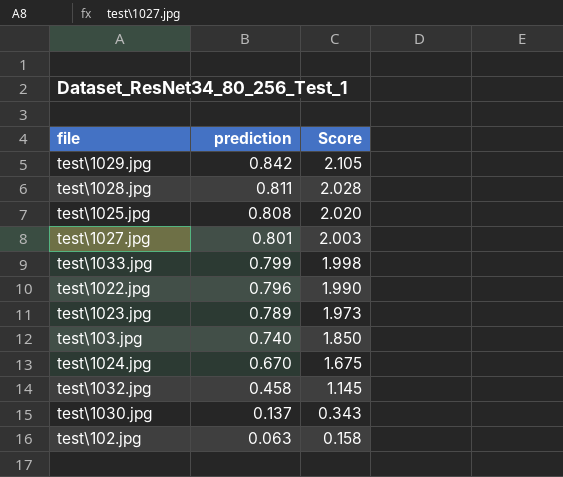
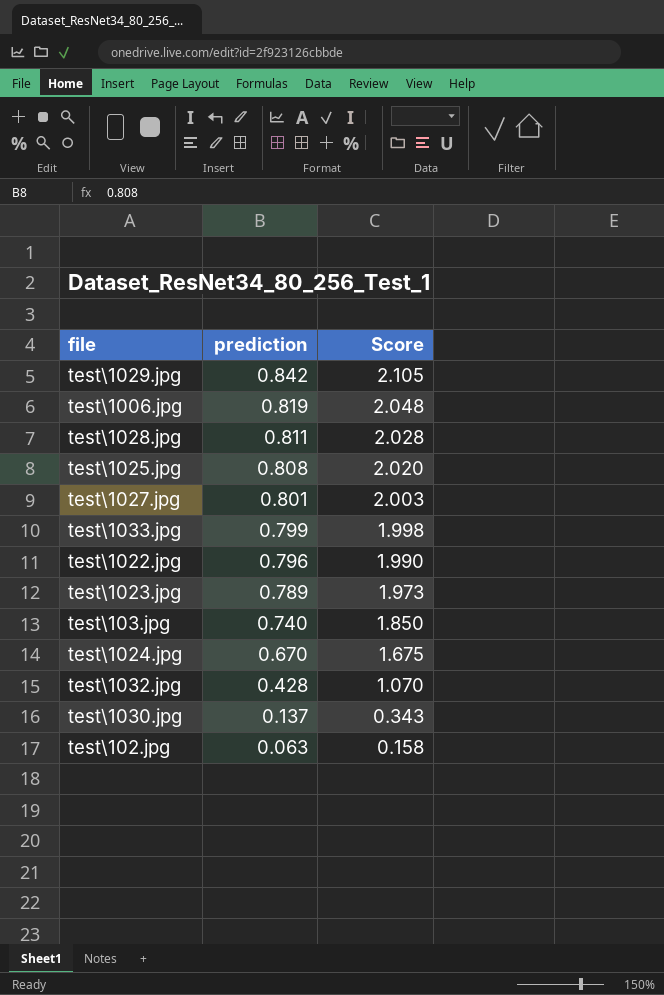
row test\1006.jpg: none -> 0.819 | 2.048
test\1032.jpg | prediction: 0.458 -> 0.428
test\1032.jpg | Score: 1.145 -> 1.070

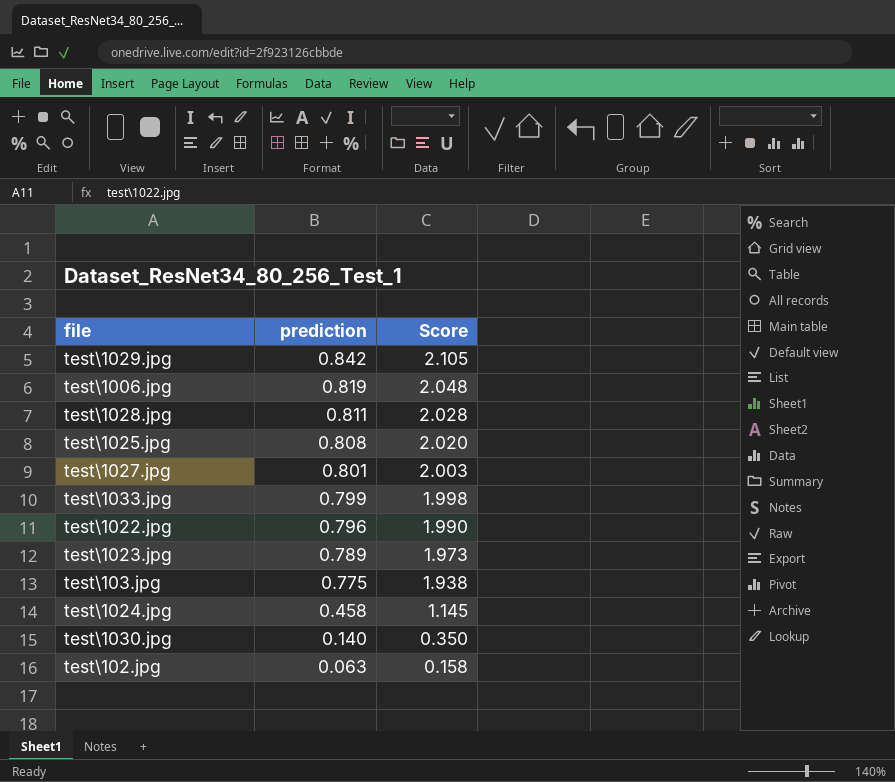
row test\1032.jpg: 0.428 | 1.070 -> none
test\103.jpg | prediction: 0.740 -> 0.775
test\103.jpg | Score: 1.850 -> 1.938
test\1024.jpg | prediction: 0.670 -> 0.458
test\1024.jpg | Score: 1.675 -> 1.145
test\1030.jpg | prediction: 0.137 -> 0.140
test\1030.jpg | Score: 0.343 -> 0.350

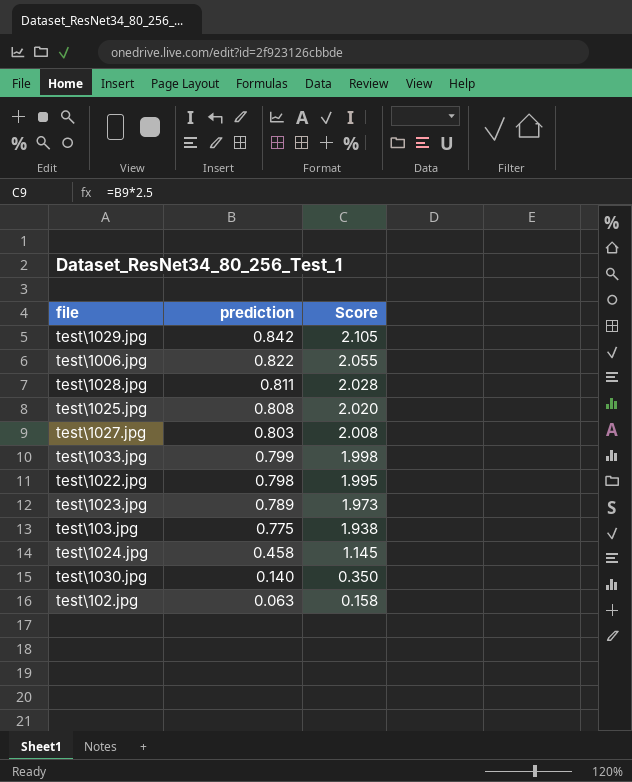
test\1006.jpg | prediction: 0.819 -> 0.822
test\1006.jpg | Score: 2.048 -> 2.055
test\1027.jpg | prediction: 0.801 -> 0.803
test\1027.jpg | Score: 2.003 -> 2.008
test\1022.jpg | prediction: 0.796 -> 0.798
test\1022.jpg | Score: 1.990 -> 1.995

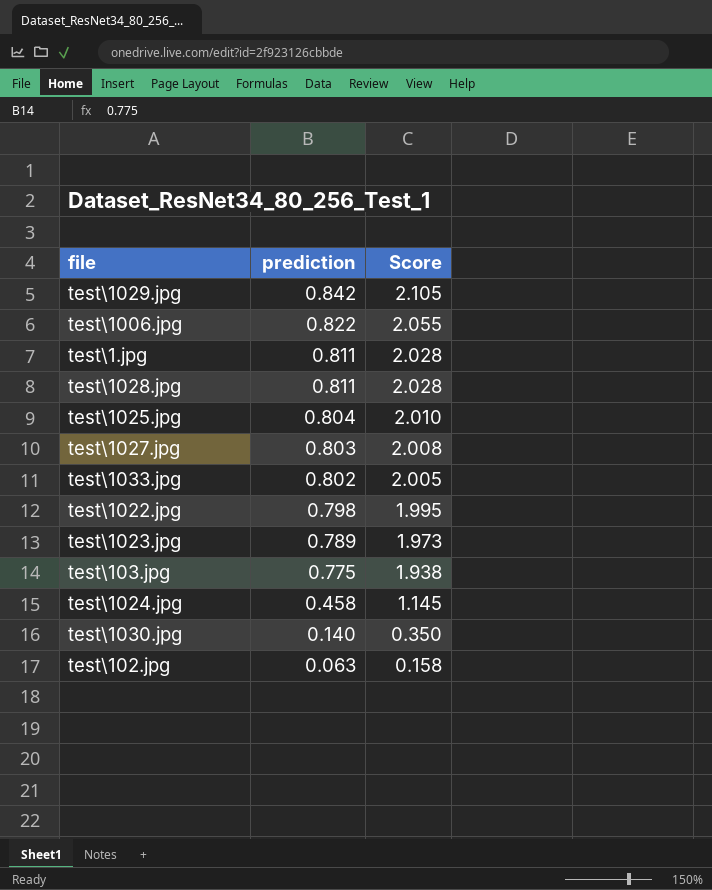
row test\1.jpg: none -> 0.811 | 2.028
test\1025.jpg | prediction: 0.808 -> 0.804
test\1025.jpg | Score: 2.020 -> 2.010
test\1033.jpg | prediction: 0.799 -> 0.802
test\1033.jpg | Score: 1.998 -> 2.005

